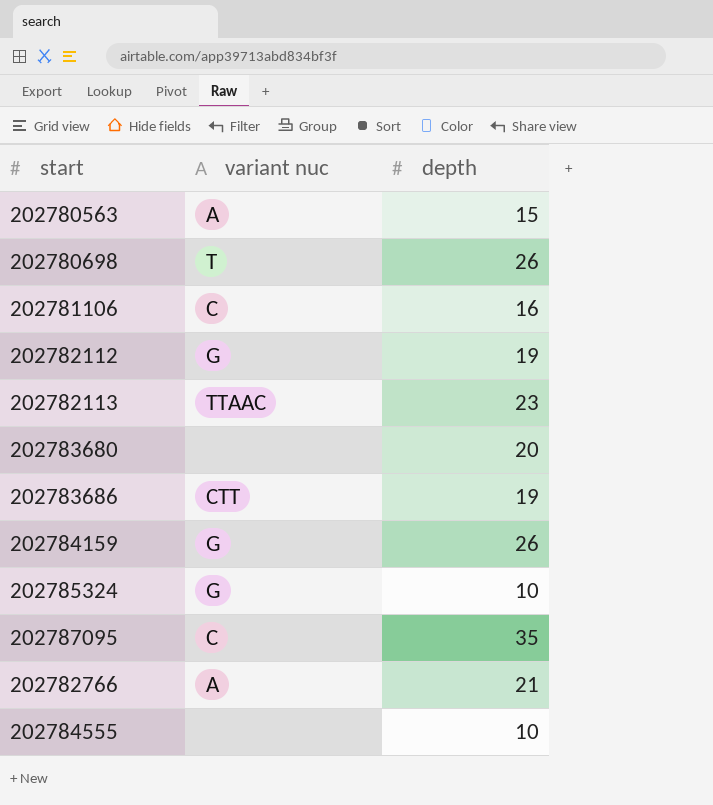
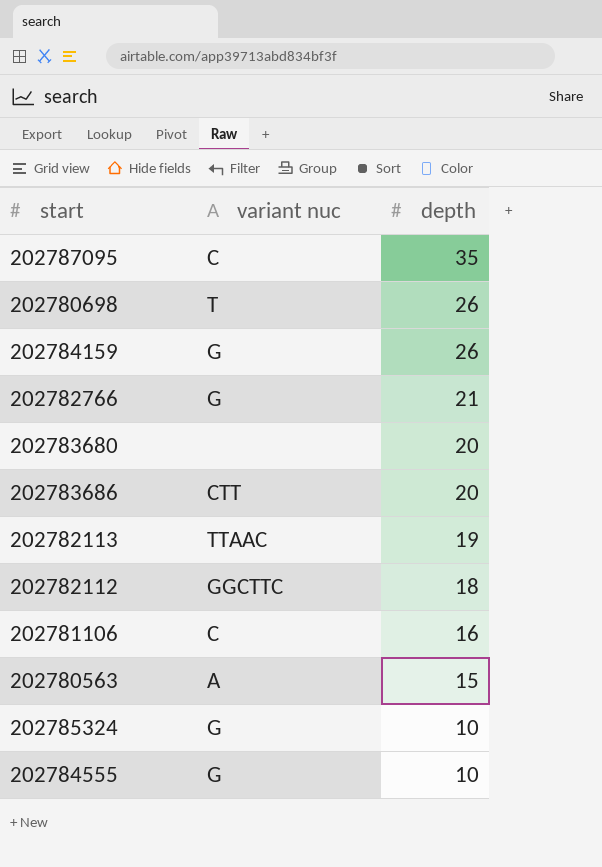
row order: none -> depth descending
202782766 | variant nuc: A -> G
202783686 | depth: 19 -> 20
202782113 | depth: 23 -> 19
202782112 | variant nuc: G -> GGCTTC
202782112 | depth: 19 -> 18
202784555 | variant nuc: none -> G

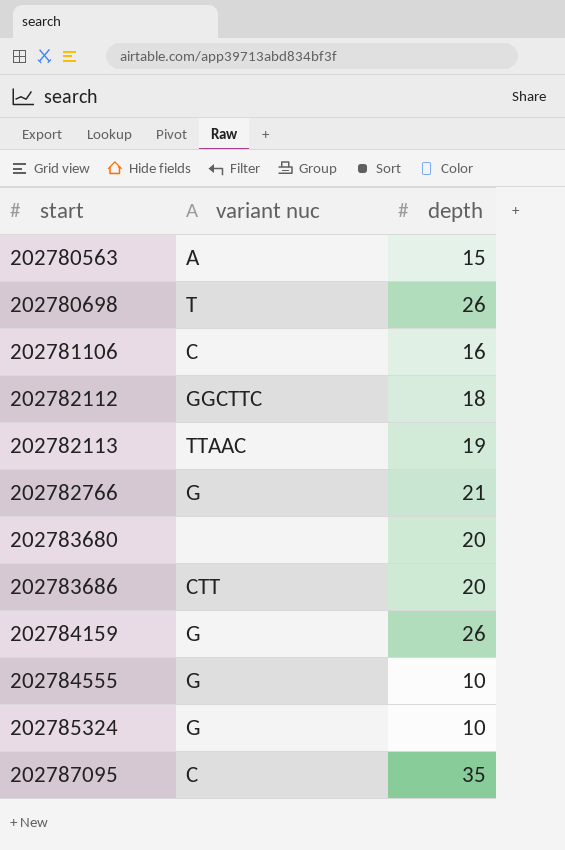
row order: depth descending -> start ascending

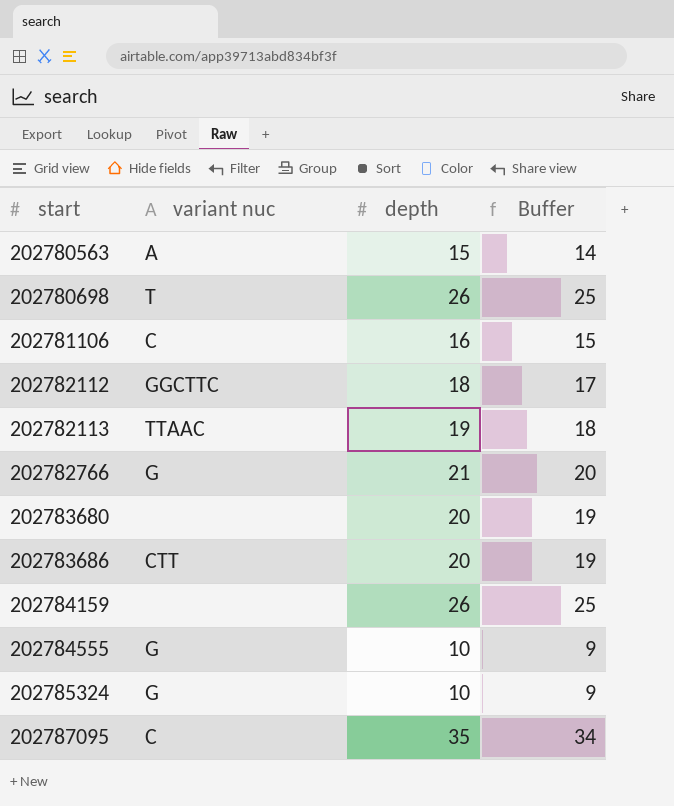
column Buffer | formula: none -> [depth] - 1
202784159 | variant nuc: G -> none

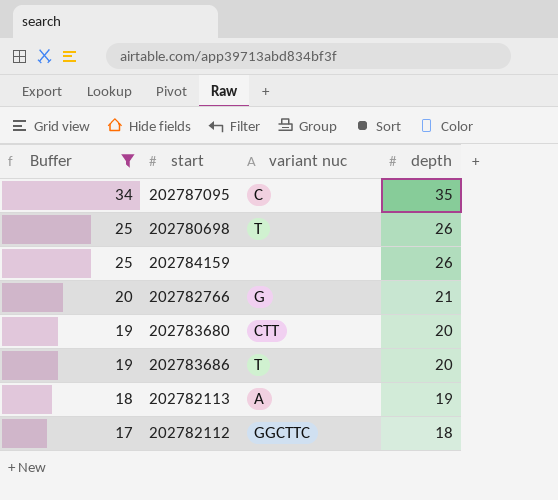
filter: none -> Buffer >= 17
row order: start ascending -> Buffer descending
column Buffer | position: 4 -> 1
202783680 | variant nuc: none -> CTT
202783686 | variant nuc: CTT -> T
202782113 | variant nuc: TTAAC -> A

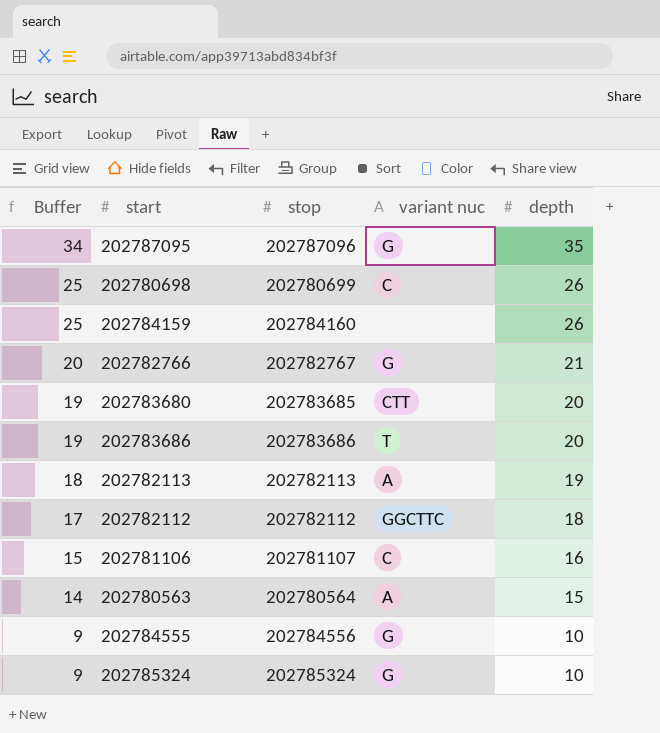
filter: Buffer >= 17 -> none
column stop | position: none -> 3
202787095 | variant nuc: C -> G
202780698 | variant nuc: T -> C

